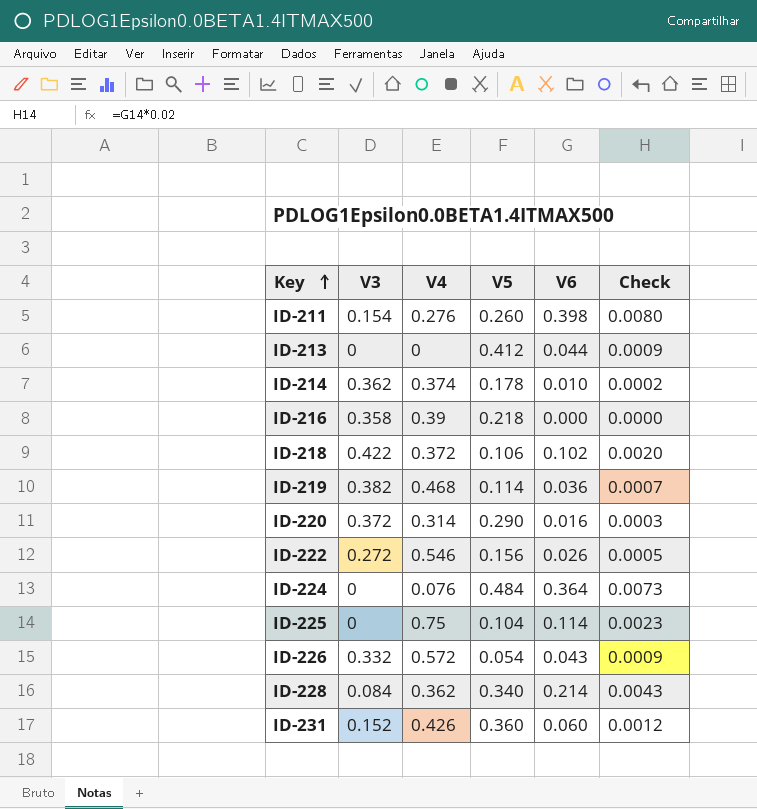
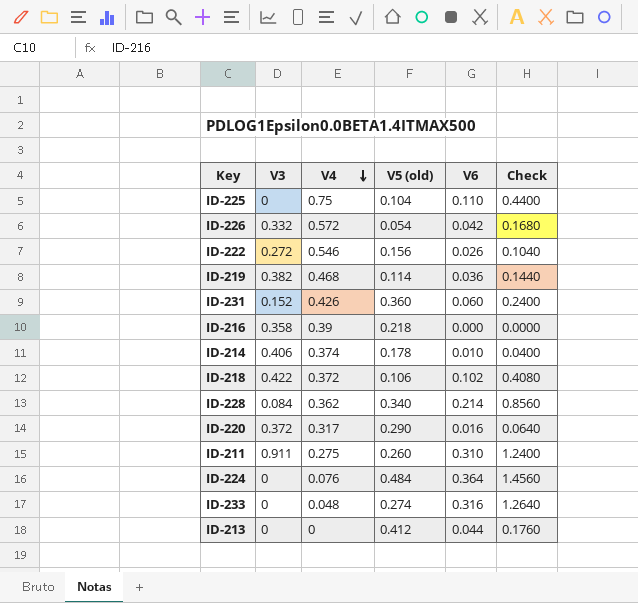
row order: Key ascending -> V4 descending
column name: V5 -> V5 (old)
column Check | formula: [V6] * 0.02 -> [V6] * 4
ID-225 | V6: 0.114 -> 0.110
ID-226 | V6: 0.043 -> 0.042
ID-214 | V3: 0.362 -> 0.406
ID-220 | V4: 0.314 -> 0.317
ID-211 | V3: 0.154 -> 0.911
ID-211 | V4: 0.276 -> 0.275
ID-211 | V6: 0.398 -> 0.310
row ID-233: none -> 0 | 0.048 | 0.274 | 0.316 | 1.2640

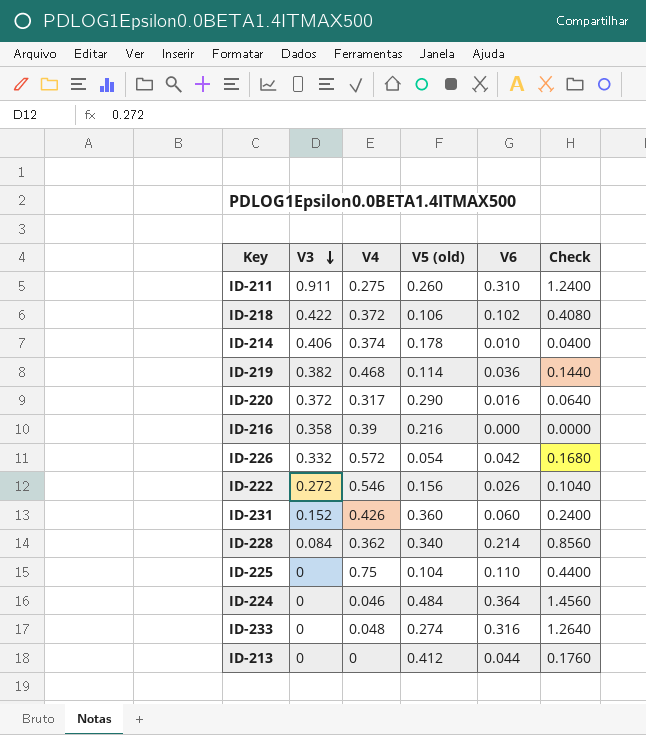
row order: V4 descending -> V3 descending
ID-216 | V5 (old): 0.218 -> 0.216
ID-224 | V4: 0.076 -> 0.046

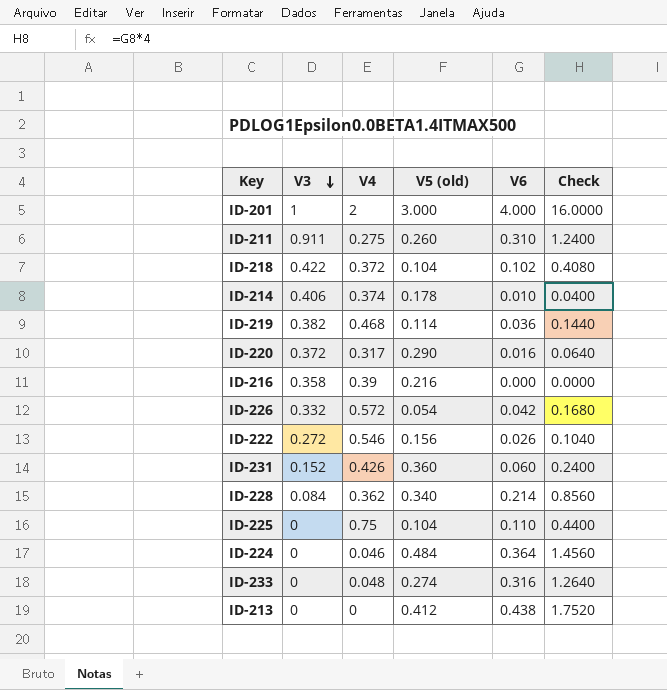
row ID-201: none -> 1 | 2 | 3.000 | 4.000 | 16.0000
ID-218 | V5 (old): 0.106 -> 0.104
ID-213 | V6: 0.044 -> 0.438
ID-213 | Check: 0.1760 -> 1.7520

